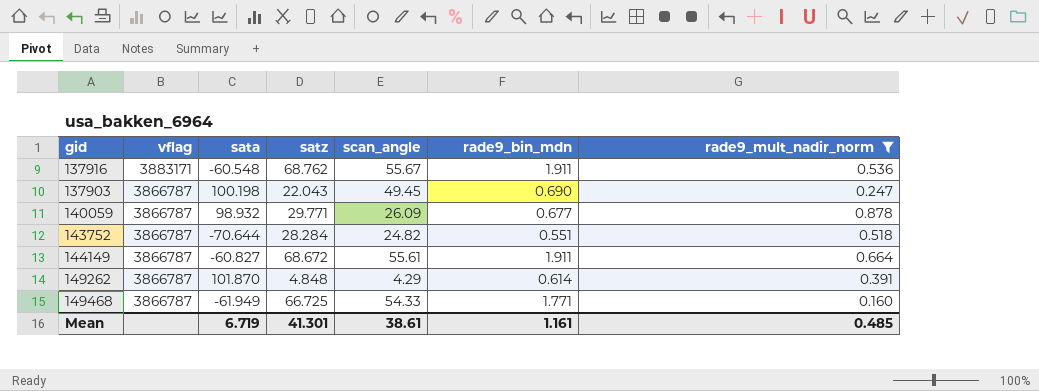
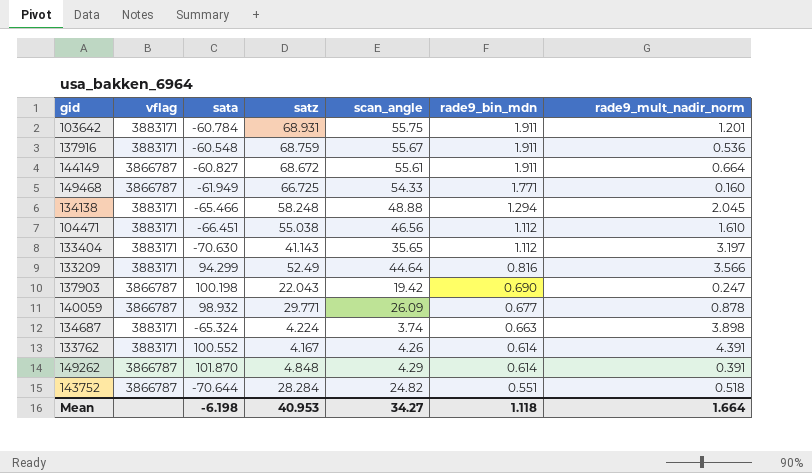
filter: rade9_mult_nadir_norm <= 0.878 -> none
row order: vflag descending -> rade9_bin_mdn descending
137916 | satz: 68.762 -> 68.759
137903 | scan_angle: 49.45 -> 19.42
Mean | sata: 6.719 -> -6.198
Mean | satz: 41.301 -> 40.953
Mean | scan_angle: 38.61 -> 34.27
Mean | rade9_bin_mdn: 1.161 -> 1.118
Mean | rade9_mult_nadir_norm: 0.485 -> 1.664

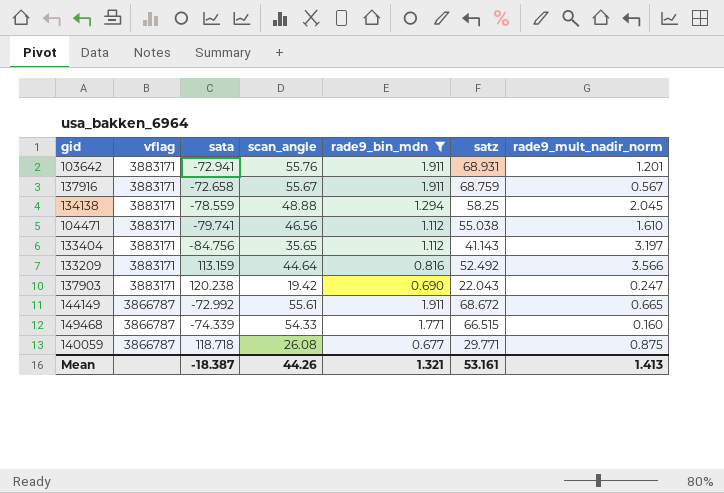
filter: none -> rade9_bin_mdn >= 0.677
row order: rade9_bin_mdn descending -> vflag descending
column satz | position: 4 -> 6
103642 | sata: -60.784 -> -72.941
103642 | scan_angle: 55.75 -> 55.76
137916 | sata: -60.548 -> -72.658
137916 | rade9_mult_nadir_norm: 0.536 -> 0.567
134138 | sata: -65.466 -> -78.559
134138 | satz: 58.248 -> 58.25
104471 | sata: -66.451 -> -79.741
133404 | sata: -70.630 -> -84.756
133209 | sata: 94.299 -> 113.159
133209 | satz: 52.49 -> 52.492
137903 | vflag: 3866787 -> 3883171
137903 | sata: 100.198 -> 120.238
144149 | sata: -60.827 -> -72.992
144149 | rade9_mult_nadir_norm: 0.664 -> 0.665
149468 | sata: -61.949 -> -74.339
149468 | satz: 66.725 -> 66.515
140059 | sata: 98.932 -> 118.718
140059 | scan_angle: 26.09 -> 26.08
140059 | rade9_mult_nadir_norm: 0.878 -> 0.875
Mean | sata: -6.198 -> -18.387
Mean | scan_angle: 34.27 -> 44.26
Mean | rade9_bin_mdn: 1.118 -> 1.321
Mean | satz: 40.953 -> 53.161
Mean | rade9_mult_nadir_norm: 1.664 -> 1.413

